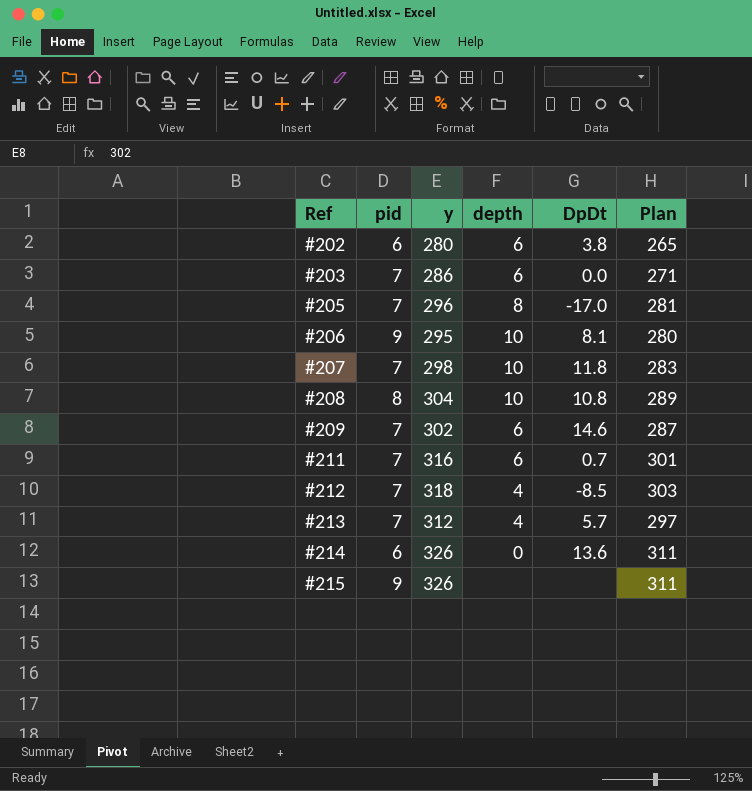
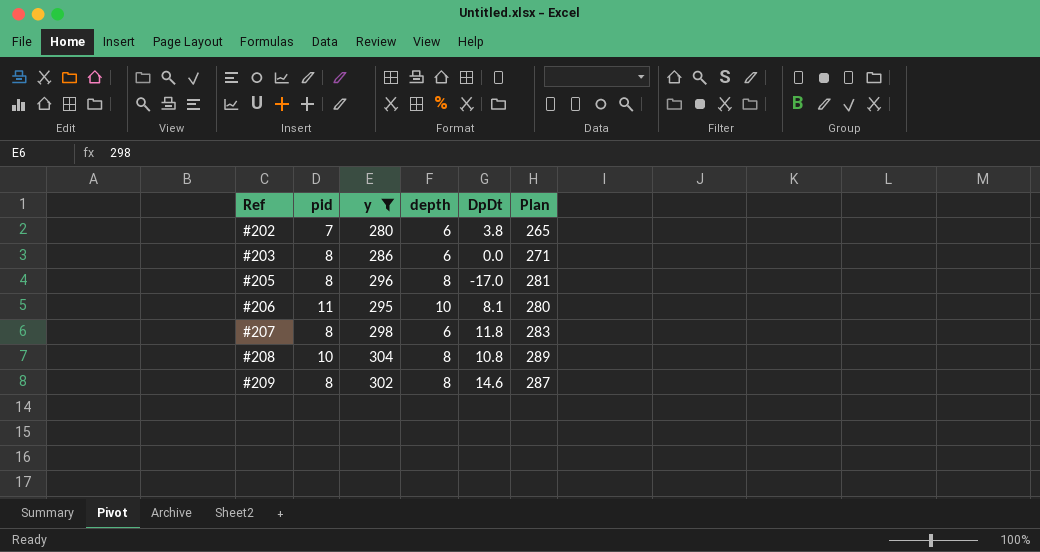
filter: none -> y <= 304
#202 | pid: 6 -> 7
#203 | pid: 7 -> 8
#205 | pid: 7 -> 8
#206 | pid: 9 -> 11
#207 | pid: 7 -> 8
#207 | depth: 10 -> 6
#208 | pid: 8 -> 10
#208 | depth: 10 -> 8
#209 | pid: 7 -> 8
#209 | depth: 6 -> 8

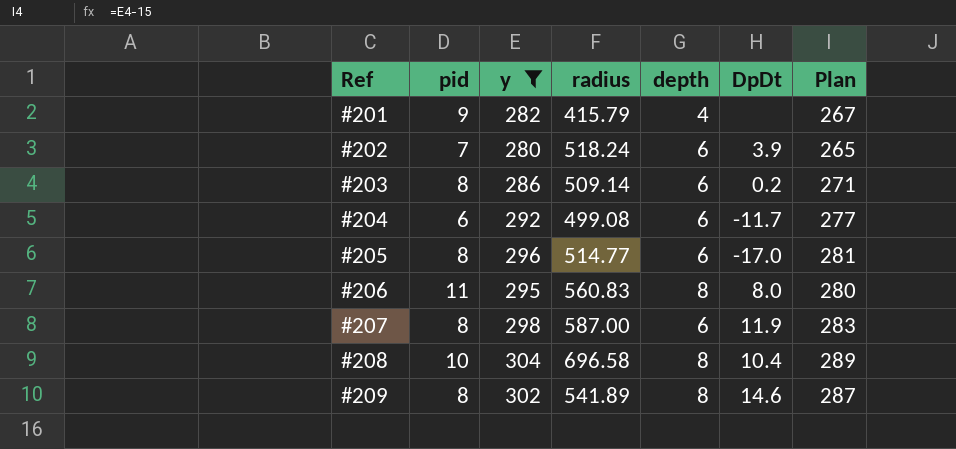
column radius | position: none -> 4
row #201: none -> 9 | 282 | 415.79 | 4 | none | 267
#202 | DpDt: 3.8 -> 3.9
#203 | DpDt: 0.0 -> 0.2
row #204: none -> 6 | 292 | 499.08 | 6 | -11.7 | 277
#205 | depth: 8 -> 6
#206 | depth: 10 -> 8
#206 | DpDt: 8.1 -> 8.0
#207 | DpDt: 11.8 -> 11.9
#208 | DpDt: 10.8 -> 10.4

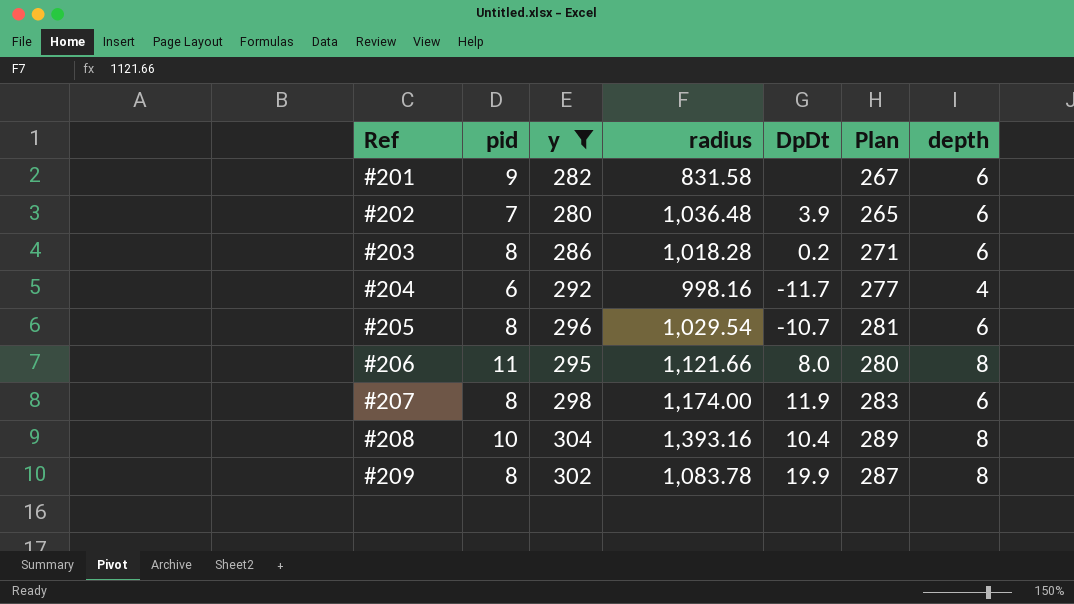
column depth | position: 5 -> 7
#201 | radius: 415.79 -> 831.58
#201 | depth: 4 -> 6
#202 | radius: 518.24 -> 1,036.48
#203 | radius: 509.14 -> 1,018.28
#204 | radius: 499.08 -> 998.16
#204 | depth: 6 -> 4
#205 | radius: 514.77 -> 1,029.54
#205 | DpDt: -17.0 -> -10.7
#206 | radius: 560.83 -> 1,121.66
#207 | radius: 587.00 -> 1,174.00
#208 | radius: 696.58 -> 1,393.16
#209 | radius: 541.89 -> 1,083.78
#209 | DpDt: 14.6 -> 19.9

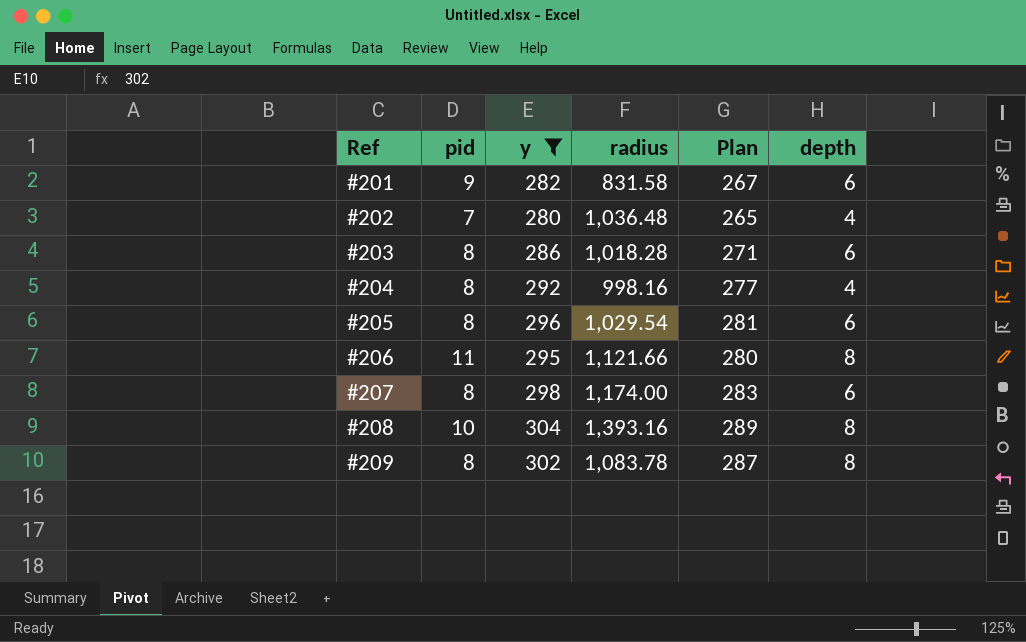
column DpDt | position: 5 -> none
#202 | depth: 6 -> 4
#204 | pid: 6 -> 8

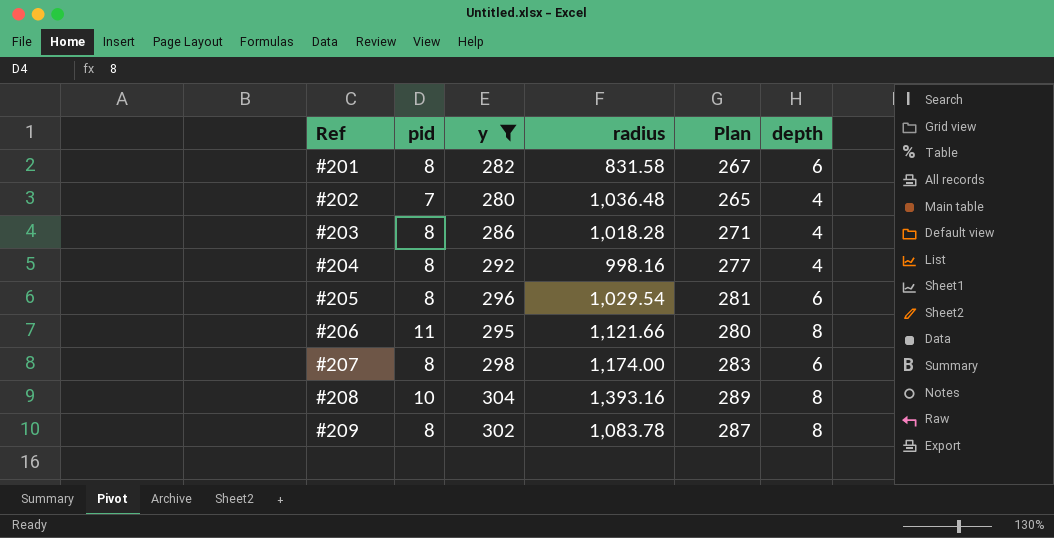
#201 | pid: 9 -> 8
#203 | depth: 6 -> 4

